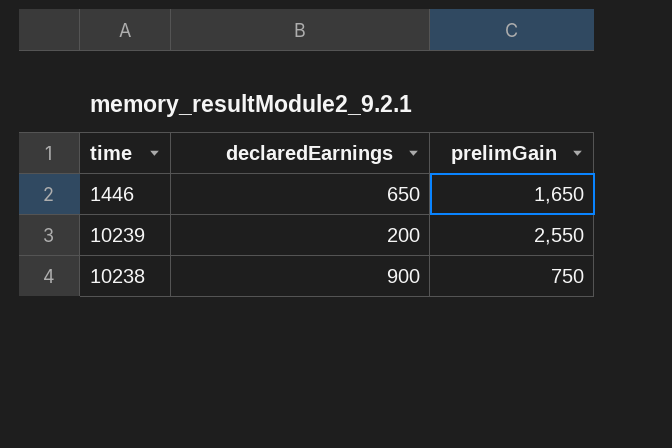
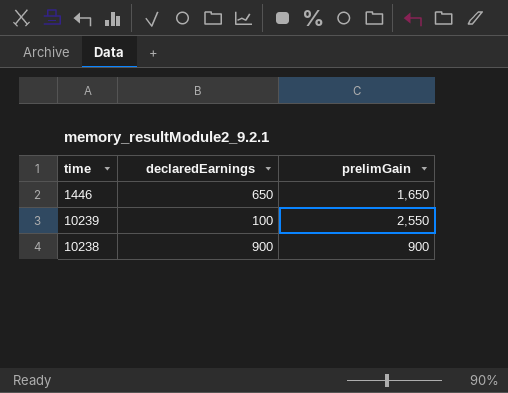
10239 | declaredEarnings: 200 -> 100
10238 | prelimGain: 750 -> 900

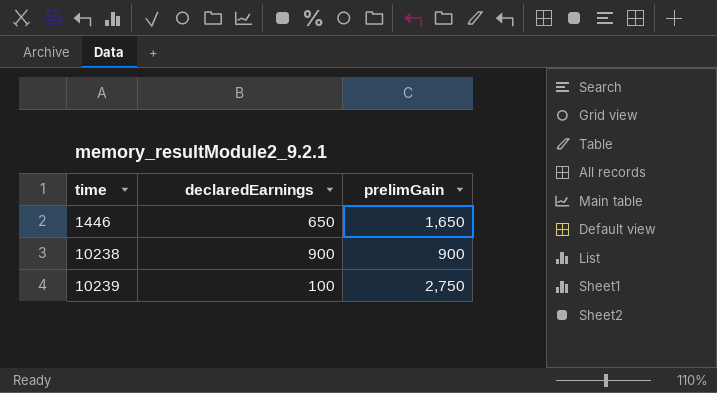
row order: none -> time ascending
10239 | prelimGain: 2,550 -> 2,750

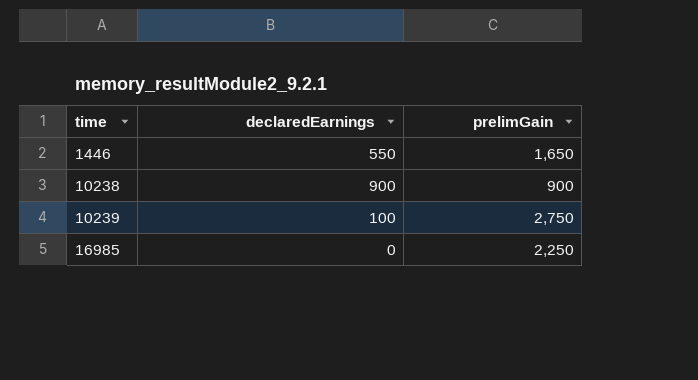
1446 | declaredEarnings: 650 -> 550
row 16985: none -> 0 | 2,250

